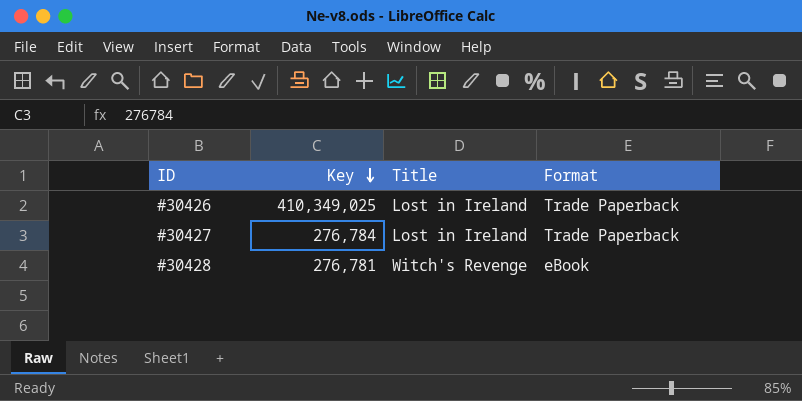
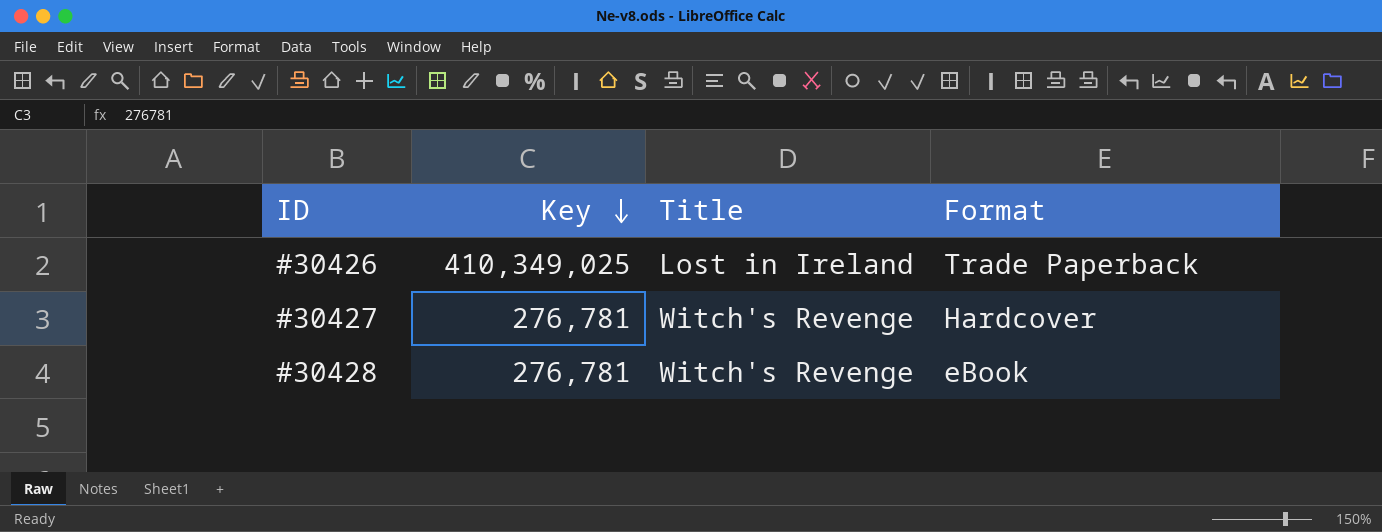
#30427 | Key: 276,784 -> 276,781
#30427 | Title: Lost in Ireland -> Witch's Revenge
#30427 | Format: Trade Paperback -> Hardcover

